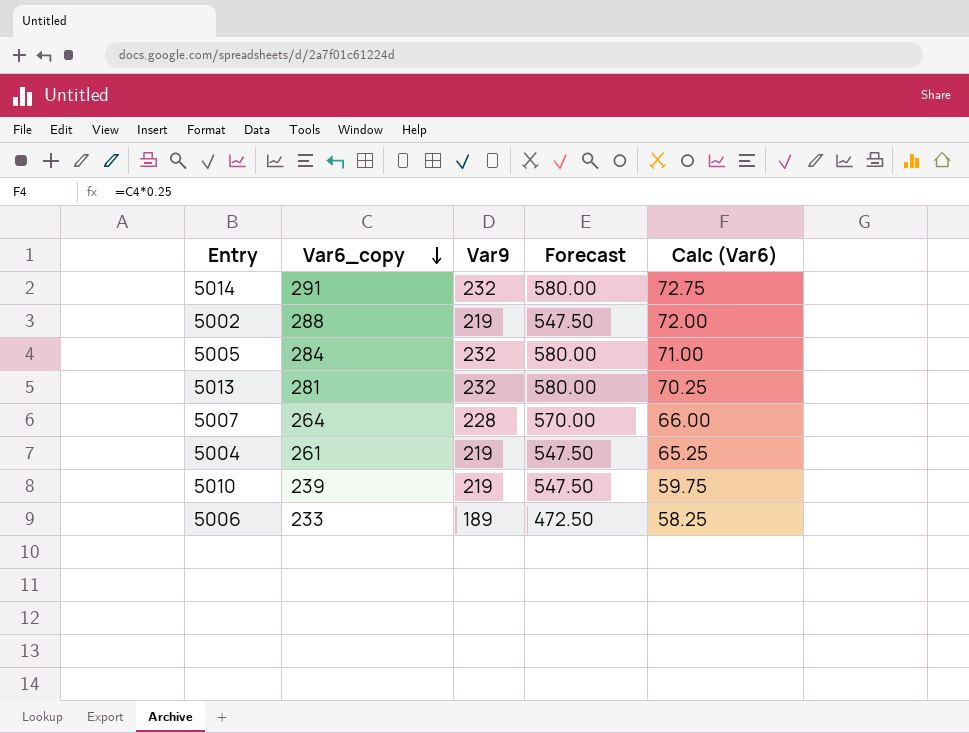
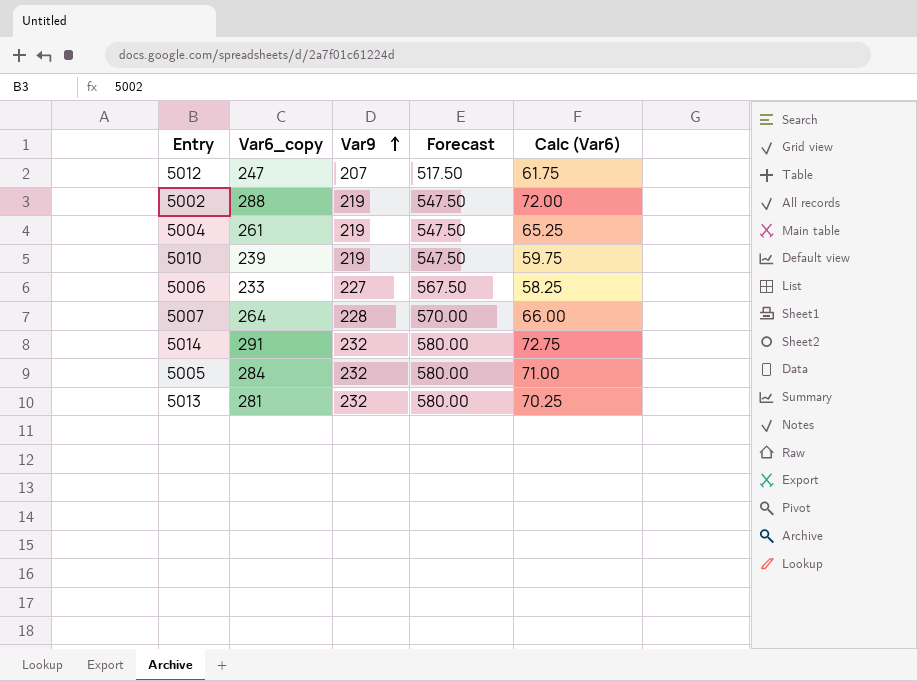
row order: Var6_copy descending -> Var9 ascending
row 5012: none -> 247 | 207 | 517.50 | 61.75
5006 | Var9: 189 -> 227
5006 | Forecast: 472.50 -> 567.50

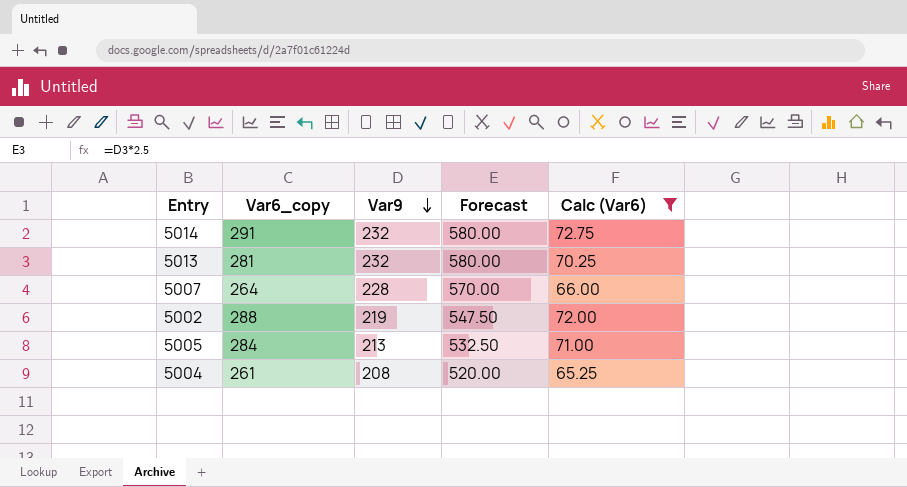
filter: none -> Calc (Var6) >= 65.25
row order: Var9 ascending -> Var9 descending
5005 | Var9: 232 -> 213
5005 | Forecast: 580.00 -> 532.50
5004 | Var9: 219 -> 208
5004 | Forecast: 547.50 -> 520.00

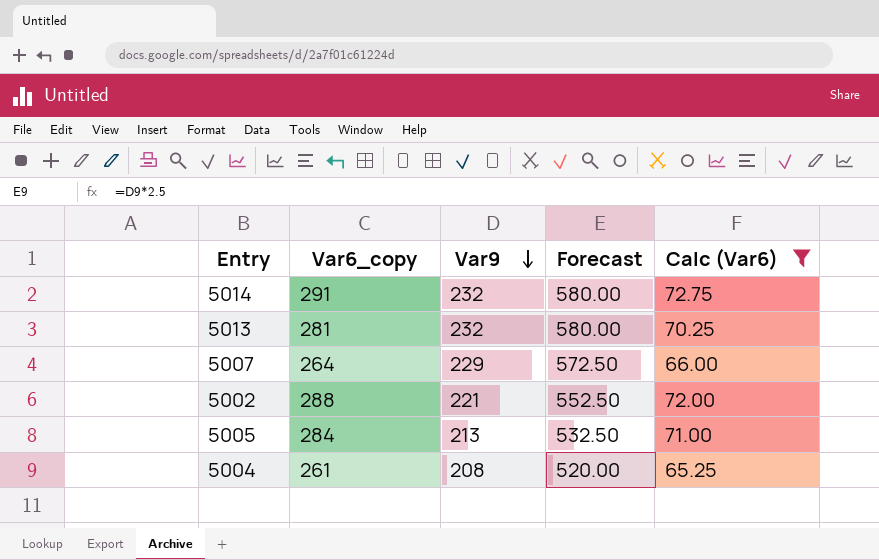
5007 | Var9: 228 -> 229
5007 | Forecast: 570.00 -> 572.50
5002 | Var9: 219 -> 221
5002 | Forecast: 547.50 -> 552.50

